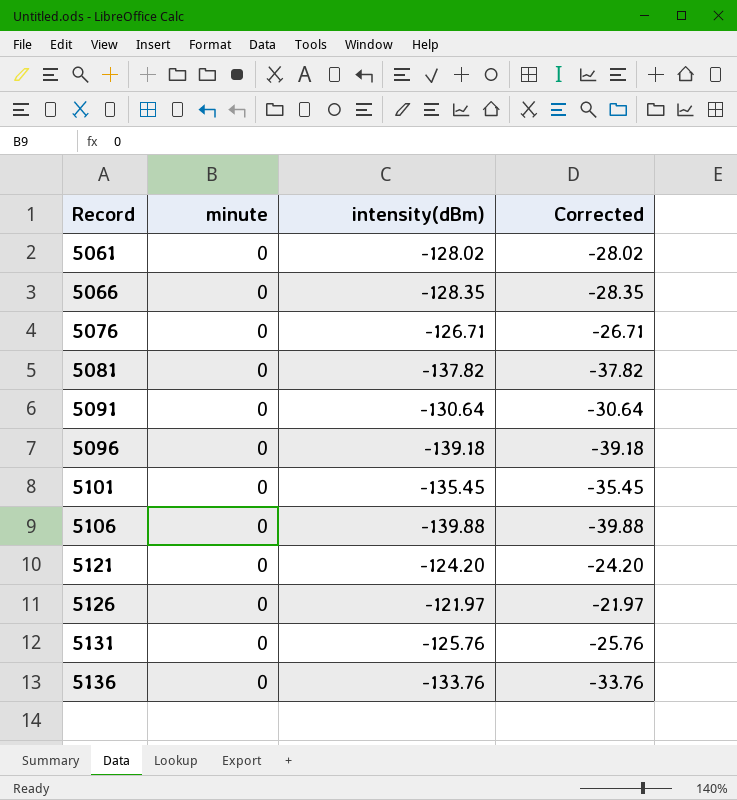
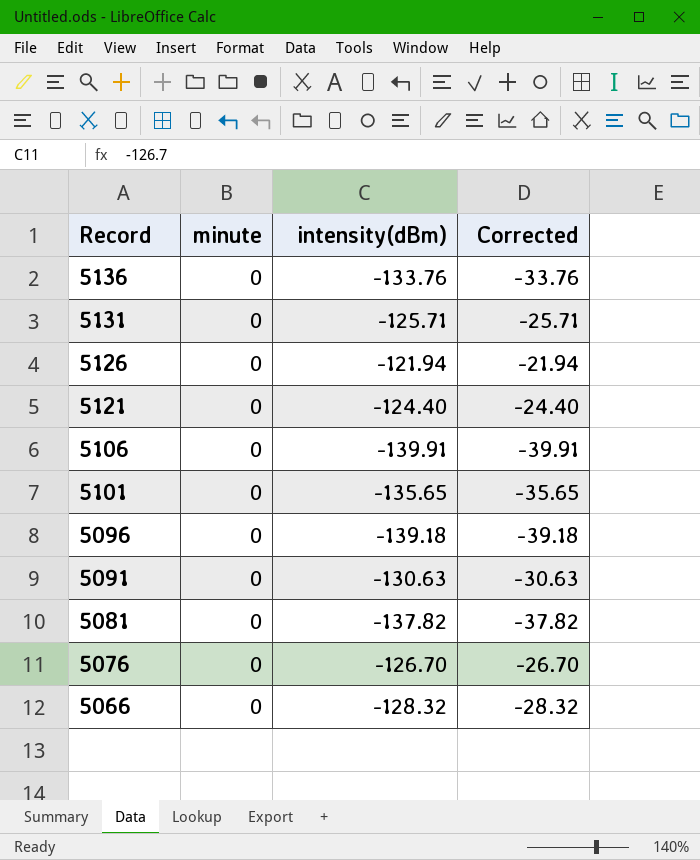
row order: Record ascending -> Record descending
row 5061: 0 | -128.02 | -28.02 -> none
5131 | intensity(dBm): -125.76 -> -125.71
5131 | Corrected: -25.76 -> -25.71
5126 | intensity(dBm): -121.97 -> -121.94
5126 | Corrected: -21.97 -> -21.94
5121 | intensity(dBm): -124.20 -> -124.40
5121 | Corrected: -24.20 -> -24.40
5106 | intensity(dBm): -139.88 -> -139.91
5106 | Corrected: -39.88 -> -39.91
5101 | intensity(dBm): -135.45 -> -135.65
5101 | Corrected: -35.45 -> -35.65
5091 | intensity(dBm): -130.64 -> -130.63
5091 | Corrected: -30.64 -> -30.63
5076 | intensity(dBm): -126.71 -> -126.70
5076 | Corrected: -26.71 -> -26.70
5066 | intensity(dBm): -128.35 -> -128.32
5066 | Corrected: -28.35 -> -28.32

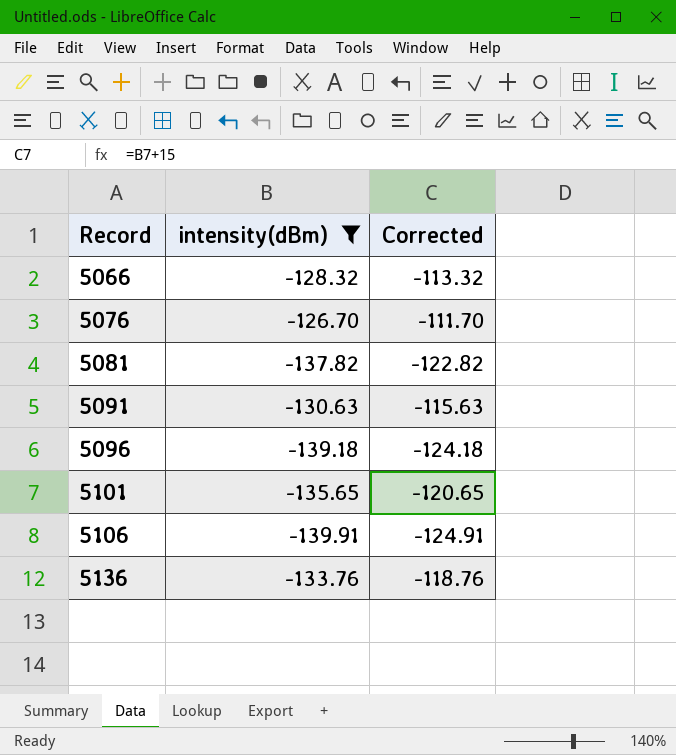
filter: none -> intensity(dBm) <= -126.70
row order: Record descending -> Record ascending
column minute | position: 2 -> none
column Corrected | formula: [intensity(dBm)] + 100 -> [intensity(dBm)] + 15

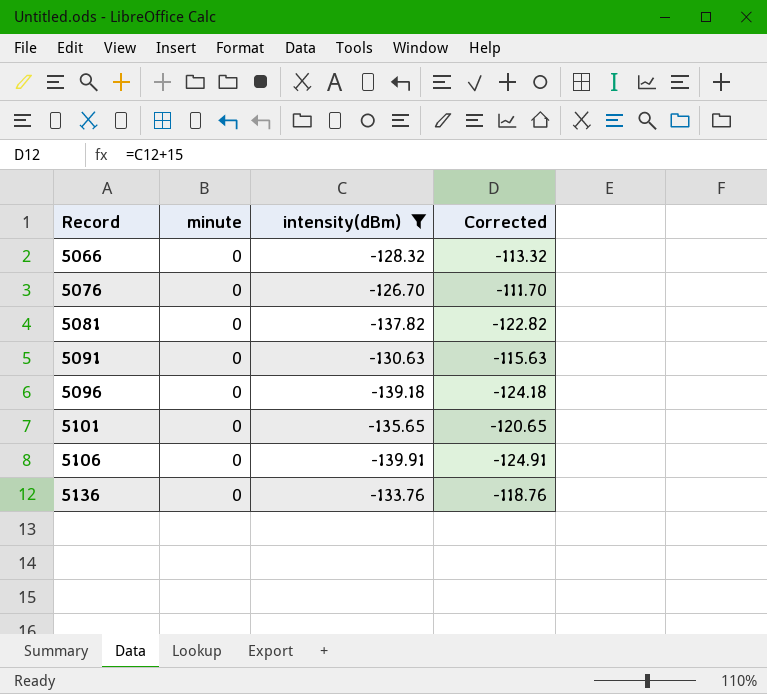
column minute | position: none -> 2

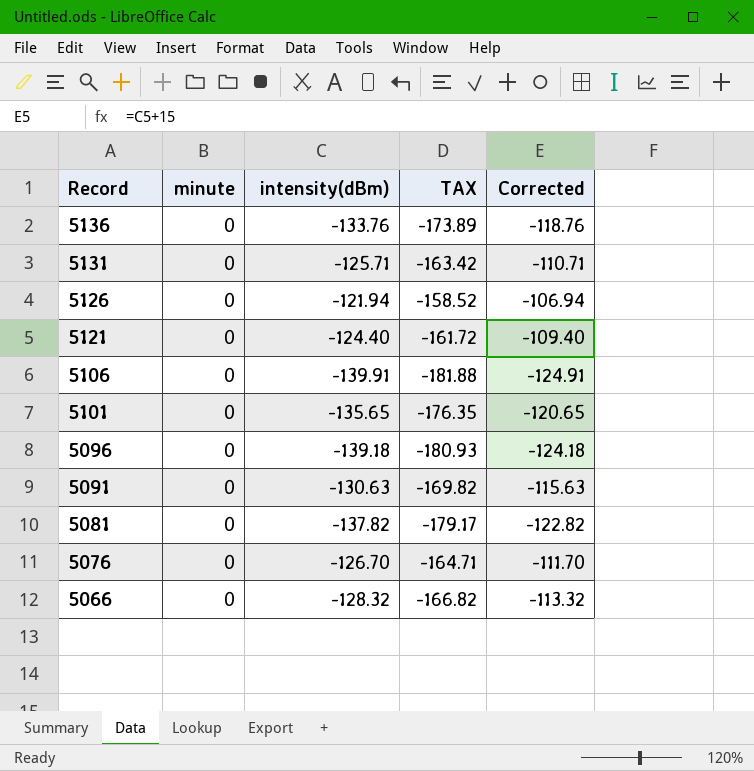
filter: intensity(dBm) <= -126.70 -> none
row order: Record ascending -> Record descending
column TAX | formula: none -> [intensity(dBm)] * 1.3

